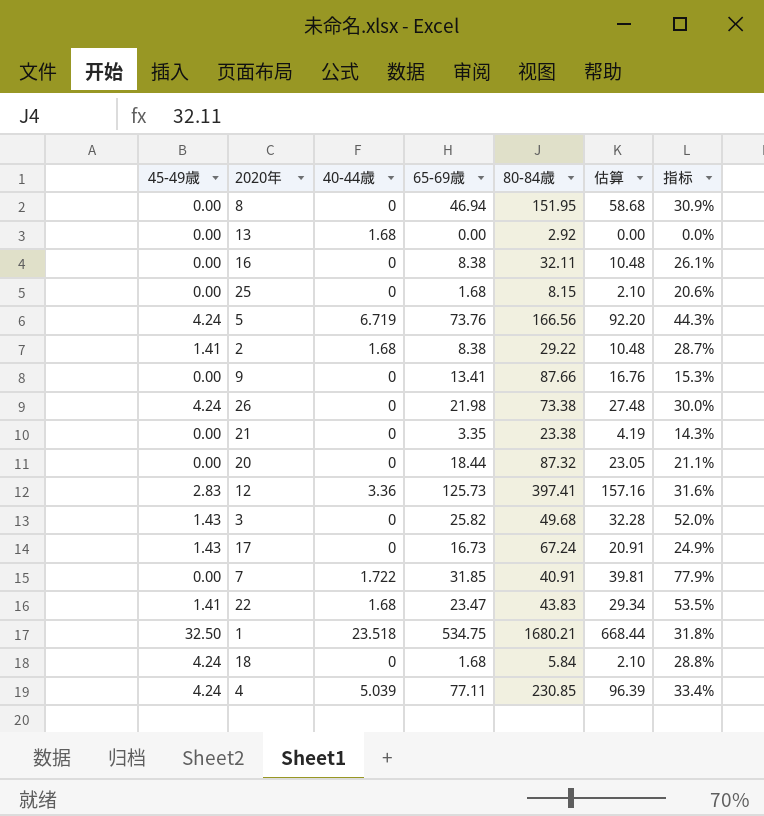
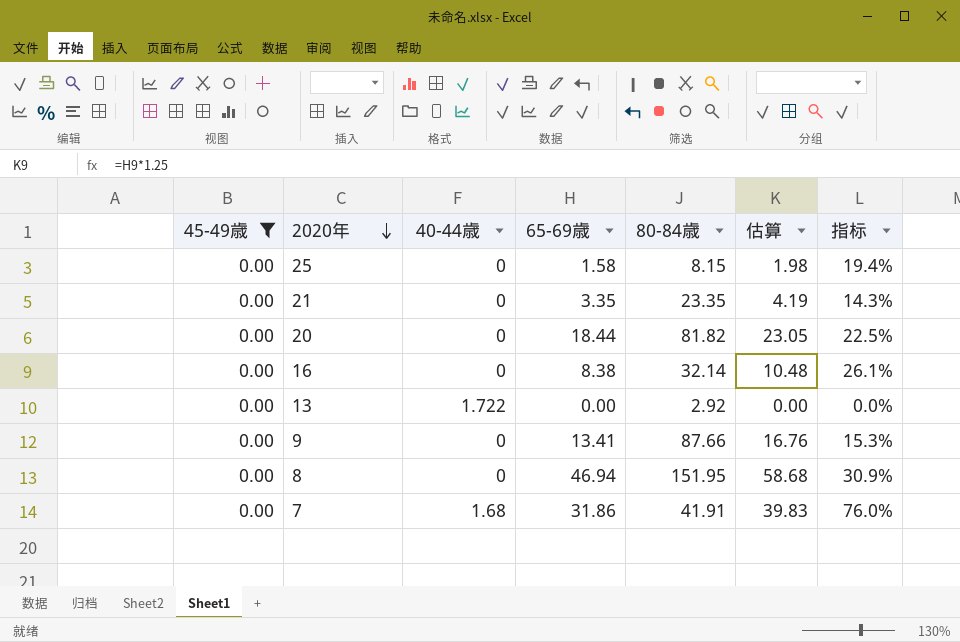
filter: none -> 45-49歳 = 0.00
row order: none -> 2020年 descending
25 | 65-69歳: 1.68 -> 1.58
25 | 估算: 2.10 -> 1.98
25 | 指标: 20.6% -> 19.4%
21 | 80-84歳: 23.38 -> 23.35
20 | 80-84歳: 87.32 -> 81.82
20 | 指标: 21.1% -> 22.5%
16 | 80-84歳: 32.11 -> 32.14
13 | 40-44歳: 1.68 -> 1.722
7 | 40-44歳: 1.722 -> 1.68
7 | 65-69歳: 31.85 -> 31.86
7 | 80-84歳: 40.91 -> 41.91
7 | 估算: 39.81 -> 39.83
7 | 指标: 77.9% -> 76.0%

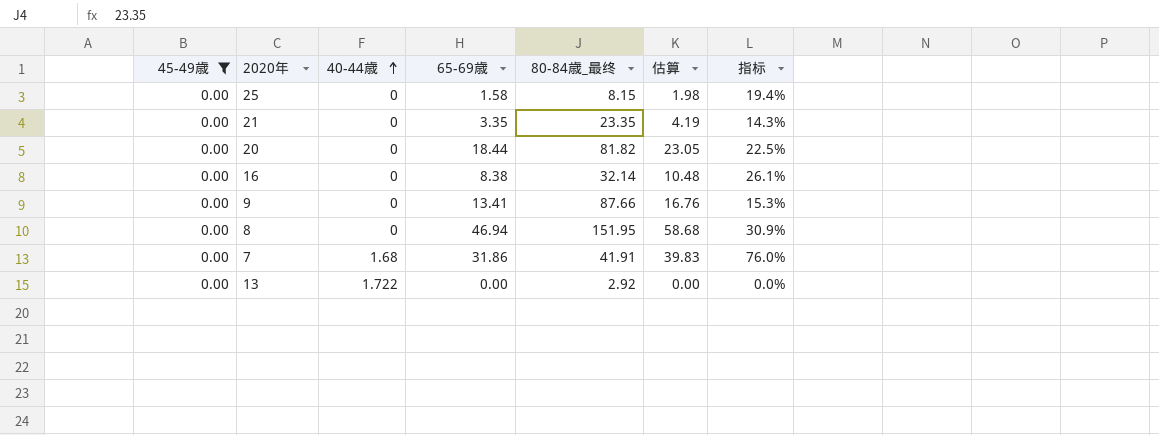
row order: 2020年 descending -> 40-44歳 ascending
column name: 80-84歳 -> 80-84歳_最终

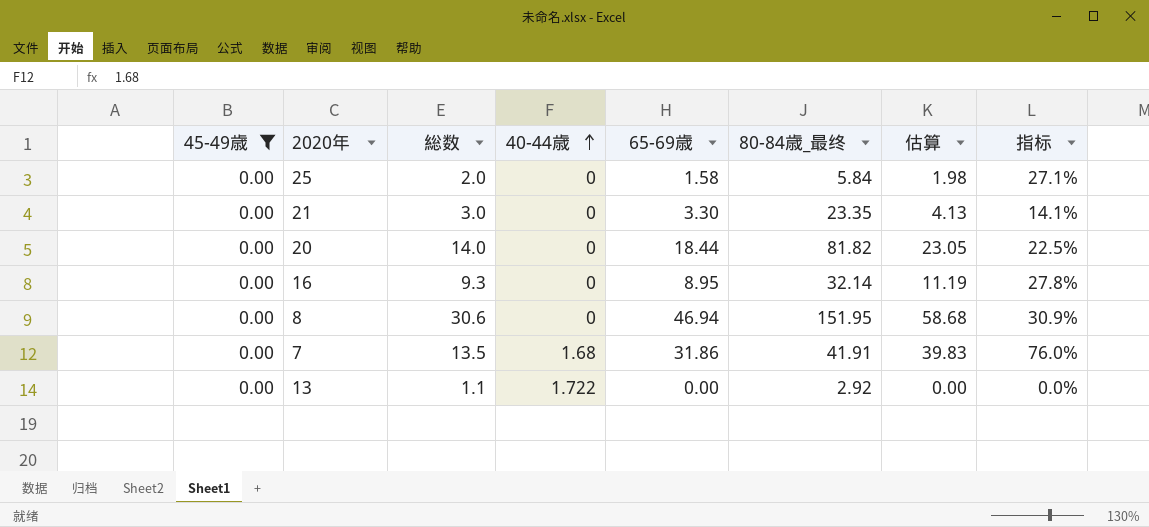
column 総数 | position: none -> 3
row 9: 0.00 | 0 | 13.41 | 87.66 | 16.76 | 15.3% -> none
25 | 80-84歳_最终: 8.15 -> 5.84
25 | 指标: 19.4% -> 27.1%
21 | 65-69歳: 3.35 -> 3.30
21 | 估算: 4.19 -> 4.13
21 | 指标: 14.3% -> 14.1%
16 | 65-69歳: 8.38 -> 8.95
16 | 估算: 10.48 -> 11.19
16 | 指标: 26.1% -> 27.8%

